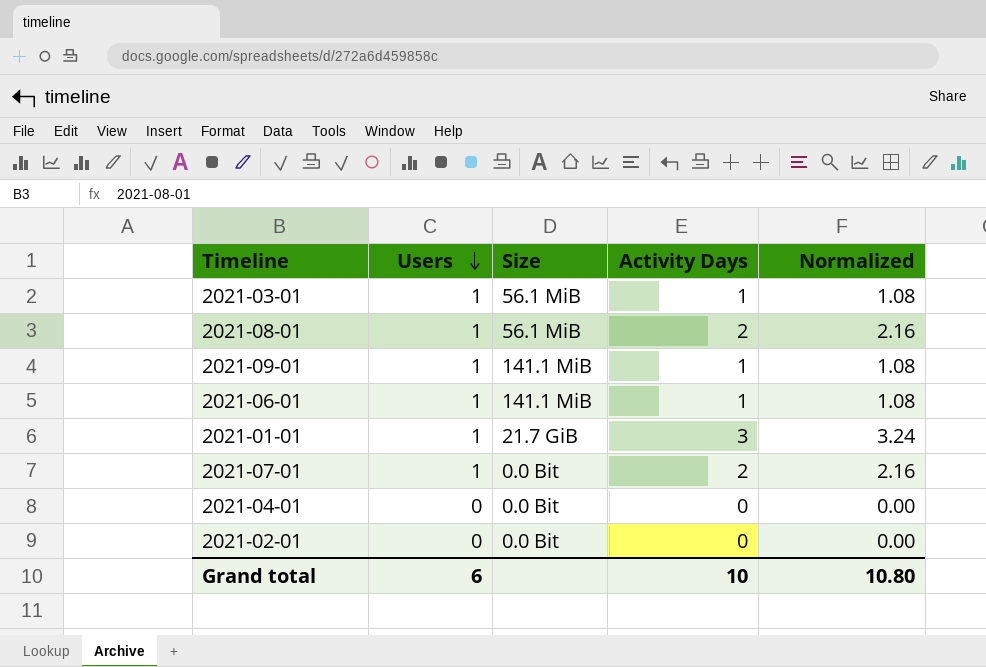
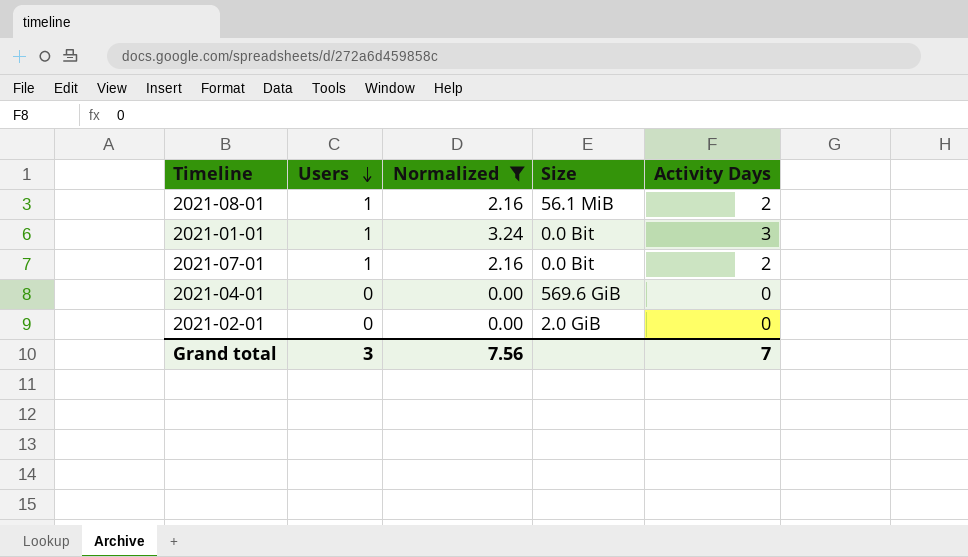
filter: none -> Normalized != 1.08
column Normalized | position: 5 -> 3
2021-01-01 | Size: 21.7 GiB -> 0.0 Bit
2021-04-01 | Size: 0.0 Bit -> 569.6 GiB
2021-02-01 | Size: 0.0 Bit -> 2.0 GiB
Grand total | Users: 6 -> 3
Grand total | Normalized: 10.80 -> 7.56
Grand total | Activity Days: 10 -> 7

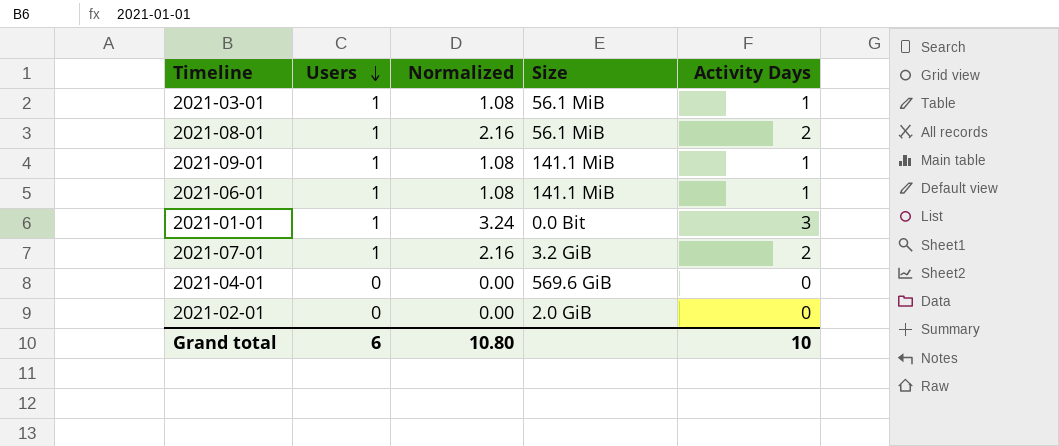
filter: Normalized != 1.08 -> none
2021-07-01 | Size: 0.0 Bit -> 3.2 GiB
Grand total | Users: 3 -> 6
Grand total | Normalized: 7.56 -> 10.80
Grand total | Activity Days: 7 -> 10

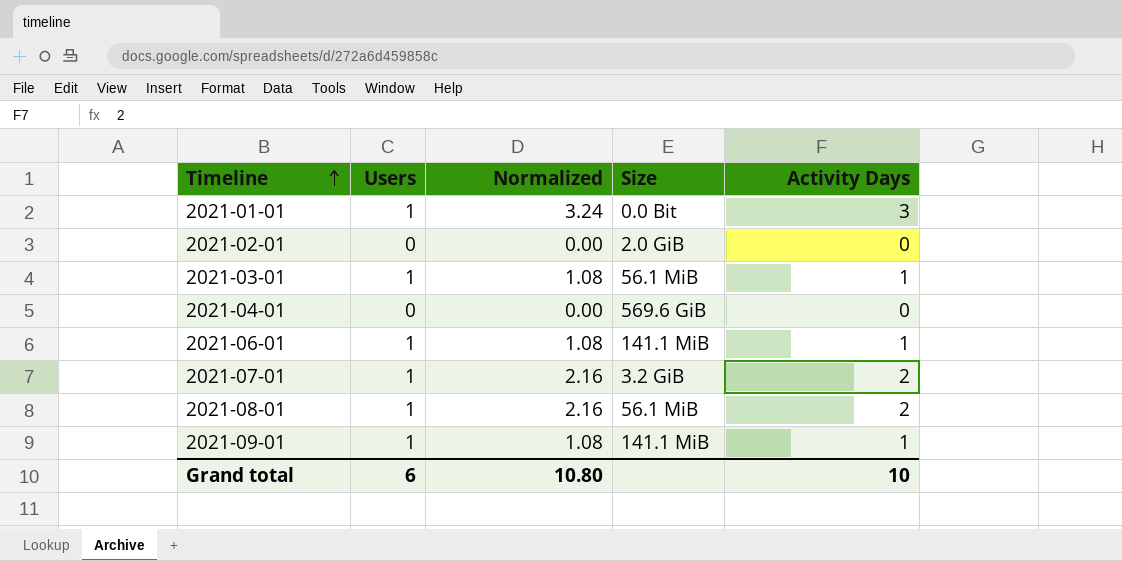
row order: Users descending -> Timeline ascending

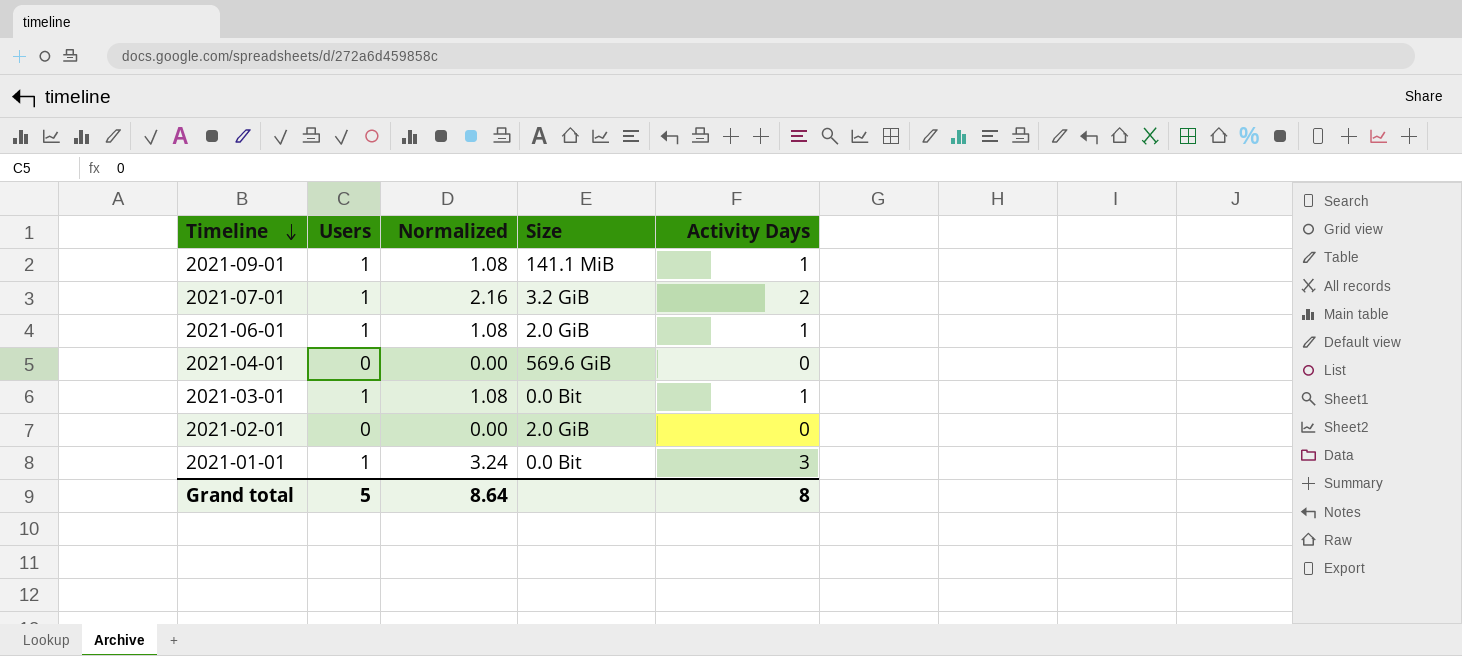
row order: Timeline ascending -> Timeline descending
row 2021-08-01: 1 | 2.16 | 56.1 MiB | 2 -> none
2021-06-01 | Size: 141.1 MiB -> 2.0 GiB
2021-03-01 | Size: 56.1 MiB -> 0.0 Bit
Grand total | Users: 6 -> 5
Grand total | Normalized: 10.80 -> 8.64
Grand total | Activity Days: 10 -> 8

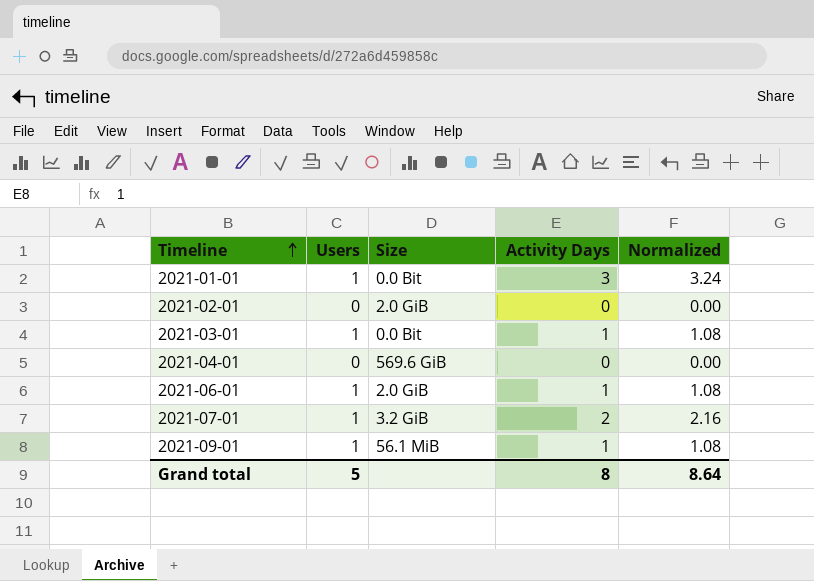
row order: Timeline descending -> Timeline ascending
column Normalized | position: 3 -> 5
2021-09-01 | Size: 141.1 MiB -> 56.1 MiB

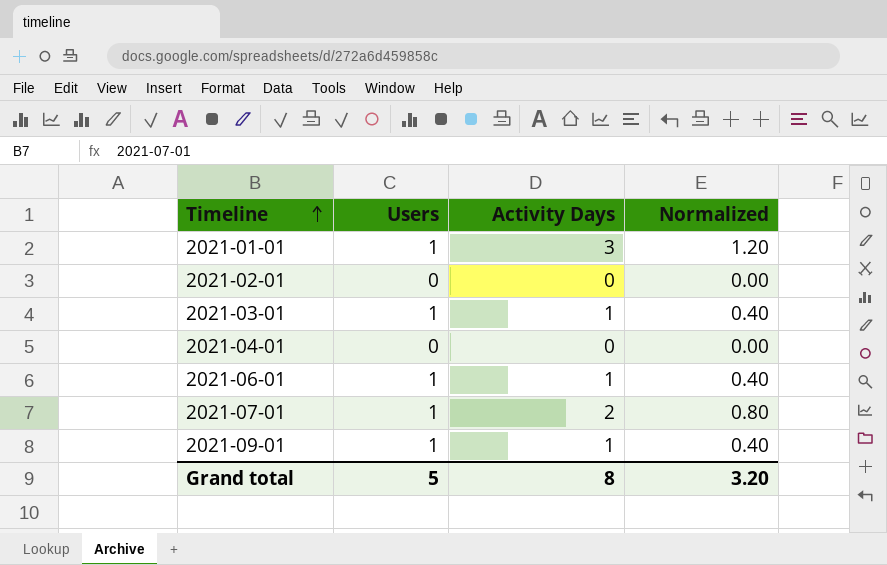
column Size | position: 3 -> none
column Normalized | formula: [Activity Days] * 1.08 -> [Activity Days] * 0.4
Grand total | Normalized: 8.64 -> 3.20

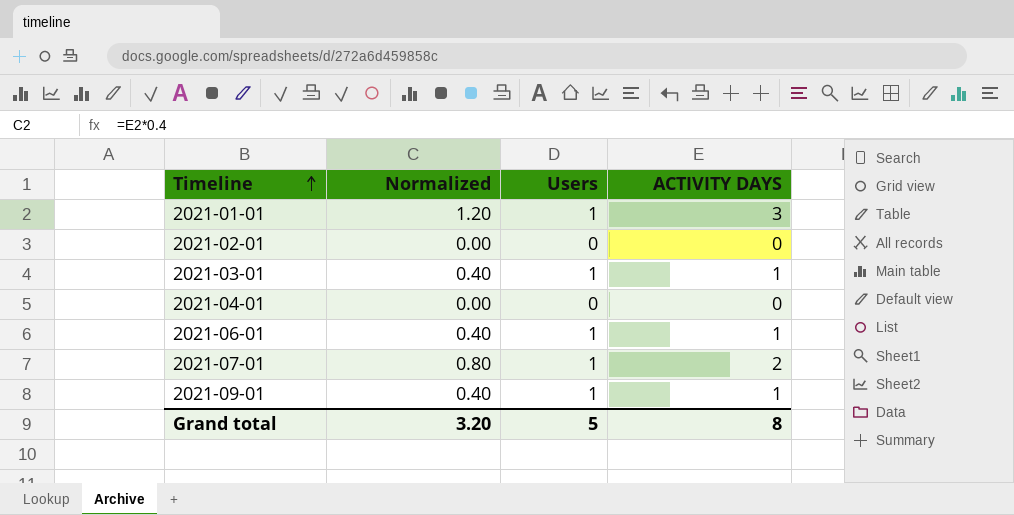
column Normalized | position: 4 -> 2
column name: Activity Days -> ACTIVITY DAYS

